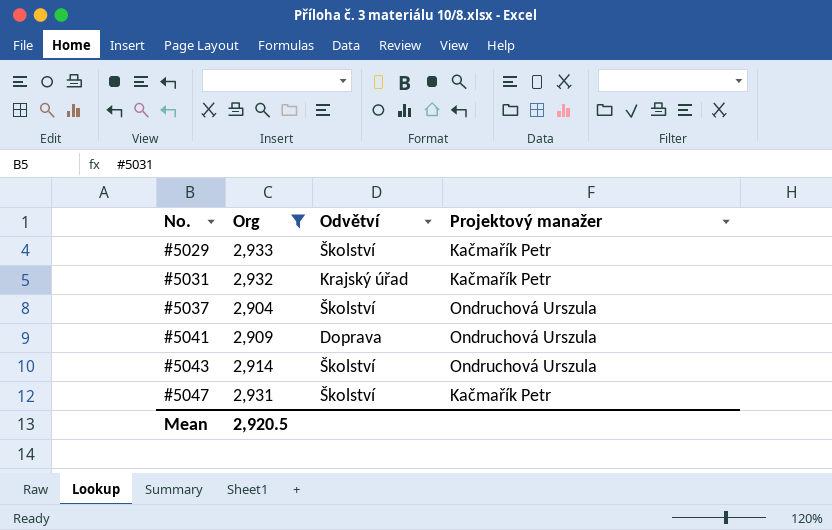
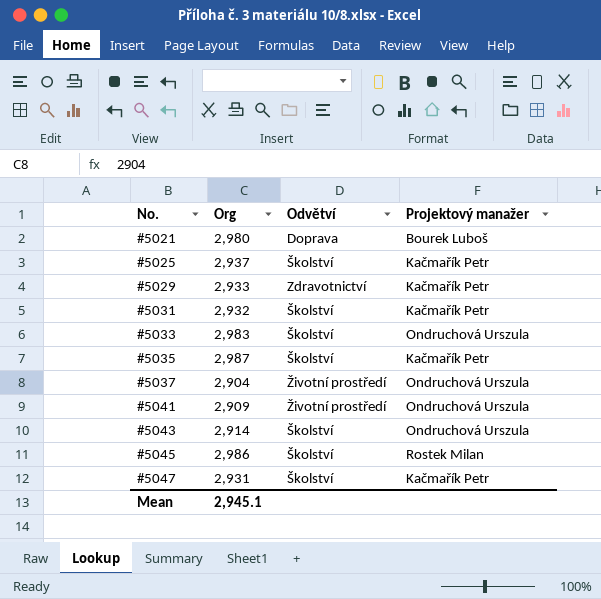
filter: Org <= 2,933 -> none
#5029 | Odvětví: Školství -> Zdravotnictví
#5031 | Odvětví: Krajský úřad -> Školství
#5037 | Odvětví: Školství -> Životní prostředí
#5041 | Odvětví: Doprava -> Životní prostředí
Mean | Org: 2,920.5 -> 2,945.1

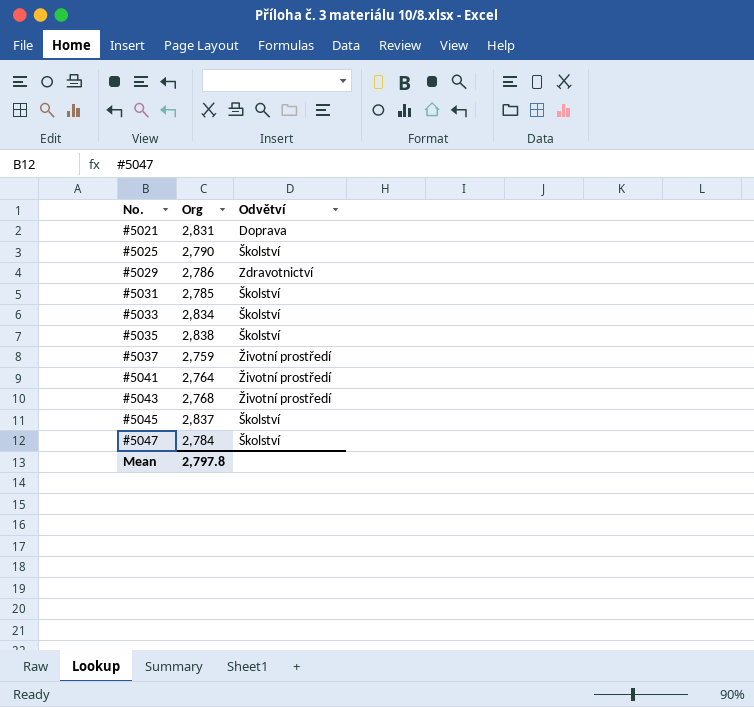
column Projektový manažer | position: 4 -> none
#5021 | Org: 2,980 -> 2,831
#5025 | Org: 2,937 -> 2,790
#5029 | Org: 2,933 -> 2,786
#5031 | Org: 2,932 -> 2,785
#5033 | Org: 2,983 -> 2,834
#5035 | Org: 2,987 -> 2,838
#5037 | Org: 2,904 -> 2,759
#5041 | Org: 2,909 -> 2,764
#5043 | Org: 2,914 -> 2,768
#5043 | Odvětví: Školství -> Životní prostředí
#5045 | Org: 2,986 -> 2,837
#5047 | Org: 2,931 -> 2,784
Mean | Org: 2,945.1 -> 2,797.8

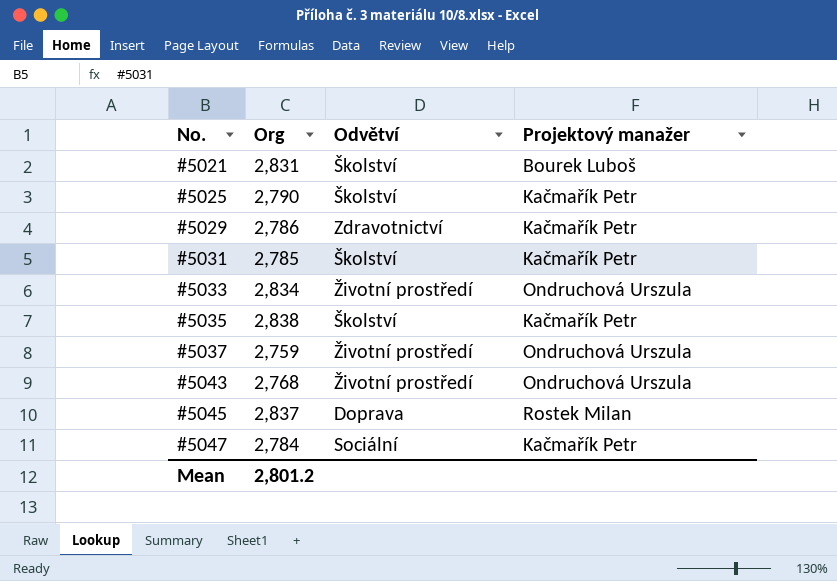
column Projektový manažer | position: none -> 4
row #5041: 2,764 | Životní prostředí -> none
#5021 | Odvětví: Doprava -> Školství
#5033 | Odvětví: Školství -> Životní prostředí
#5045 | Odvětví: Školství -> Doprava
#5047 | Odvětví: Školství -> Sociální
Mean | Org: 2,797.8 -> 2,801.2

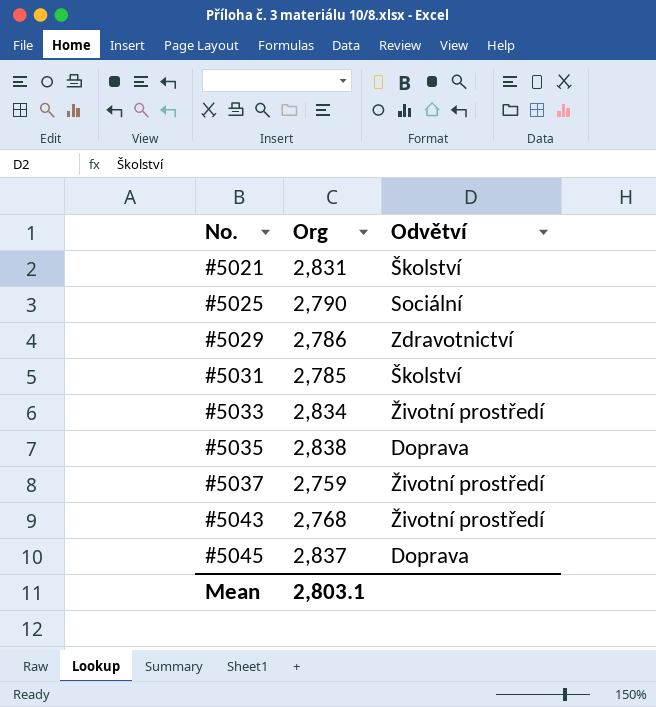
column Projektový manažer | position: 4 -> none
row #5047: 2,784 | Sociální | Kačmařík Petr -> none
#5025 | Odvětví: Školství -> Sociální
#5035 | Odvětví: Školství -> Doprava
Mean | Org: 2,801.2 -> 2,803.1

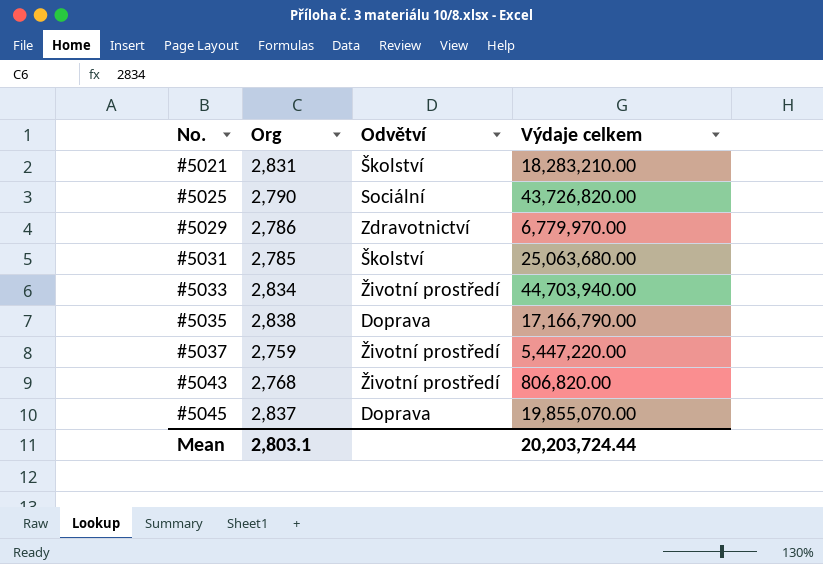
column Výdaje celkem | position: none -> 4

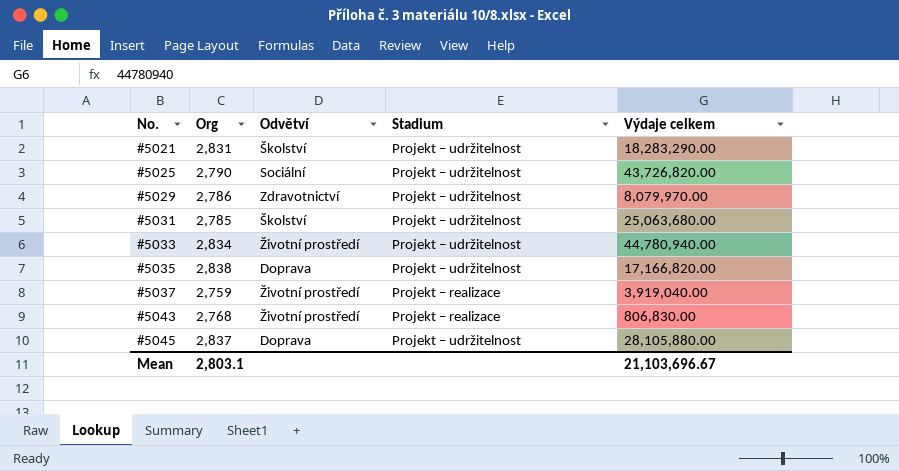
column Stadium | position: none -> 4
#5021 | Výdaje celkem: 18,283,210.00 -> 18,283,290.00
#5029 | Výdaje celkem: 6,779,970.00 -> 8,079,970.00
#5033 | Výdaje celkem: 44,703,940.00 -> 44,780,940.00
#5035 | Výdaje celkem: 17,166,790.00 -> 17,166,820.00
#5037 | Výdaje celkem: 5,447,220.00 -> 3,919,040.00
#5043 | Výdaje celkem: 806,820.00 -> 806,830.00
#5045 | Výdaje celkem: 19,855,070.00 -> 28,105,880.00
Mean | Výdaje celkem: 20,203,724.44 -> 21,103,696.67

